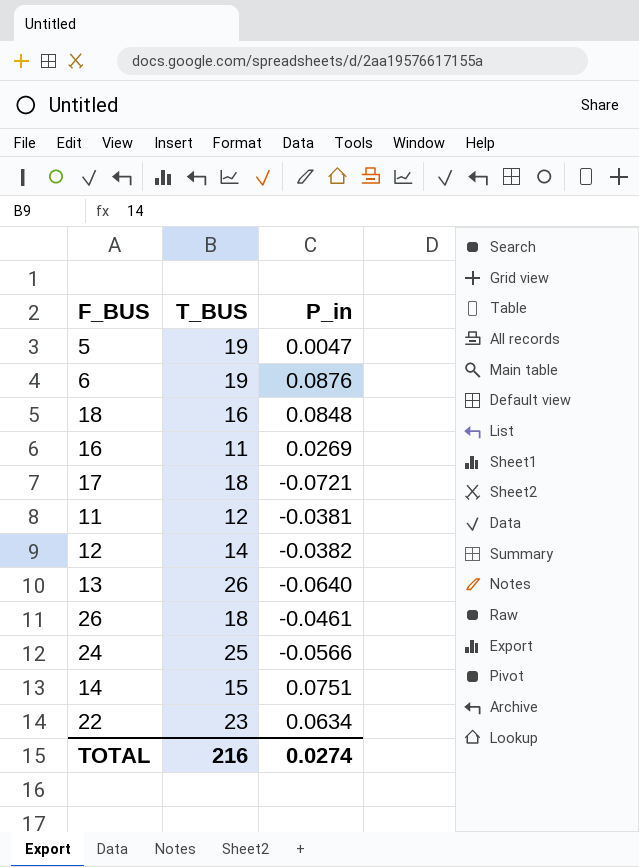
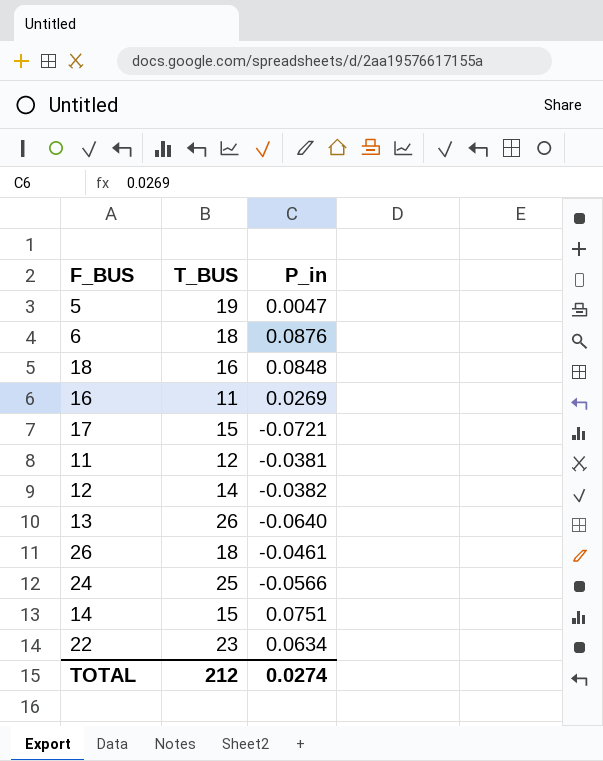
6 | T_BUS: 19 -> 18
17 | T_BUS: 18 -> 15
TOTAL | T_BUS: 216 -> 212

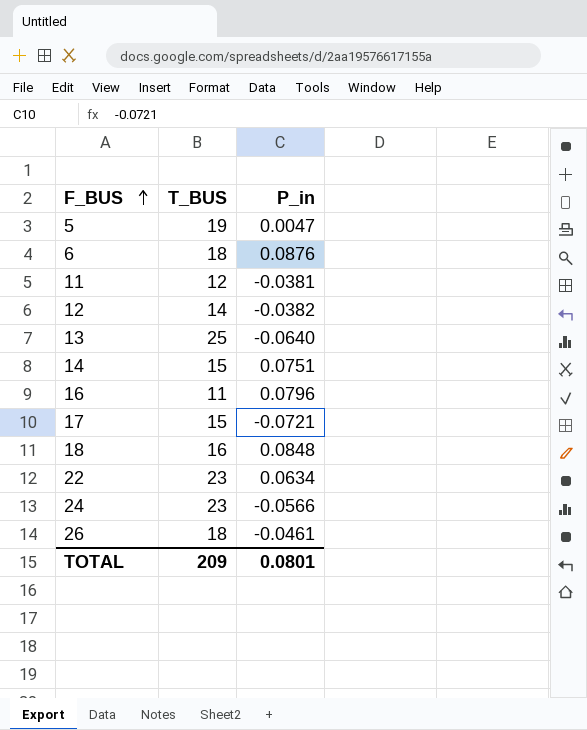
row order: none -> F_BUS ascending
13 | T_BUS: 26 -> 25
16 | P_in: 0.0269 -> 0.0796
24 | T_BUS: 25 -> 23
TOTAL | T_BUS: 212 -> 209
TOTAL | P_in: 0.0274 -> 0.0801

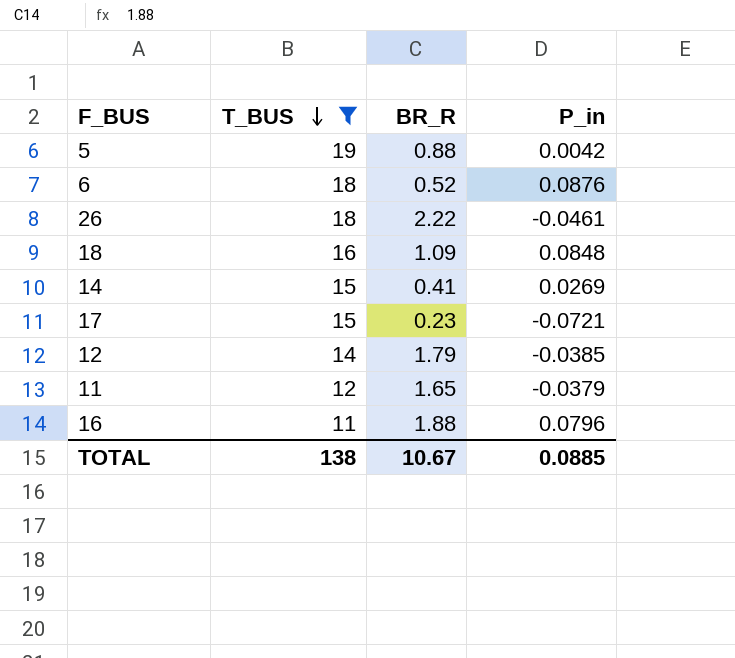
filter: none -> T_BUS <= 19
row order: F_BUS ascending -> T_BUS descending
column BR_R | position: none -> 3
5 | P_in: 0.0047 -> 0.0042
14 | P_in: 0.0751 -> 0.0269
12 | P_in: -0.0382 -> -0.0385
11 | P_in: -0.0381 -> -0.0379
TOTAL | T_BUS: 209 -> 138
TOTAL | P_in: 0.0801 -> 0.0885

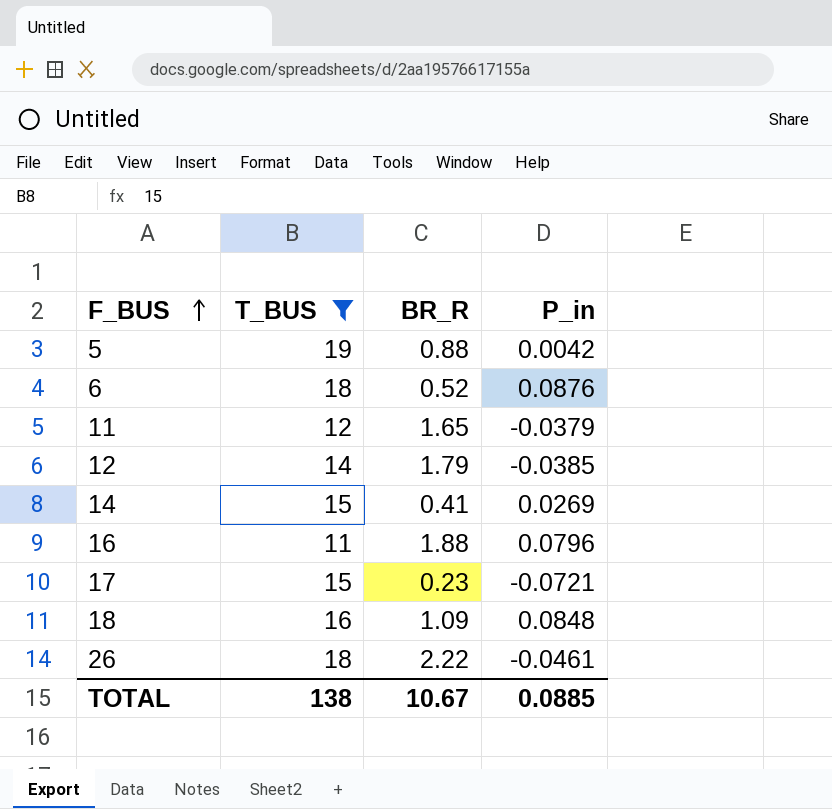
row order: T_BUS descending -> F_BUS ascending

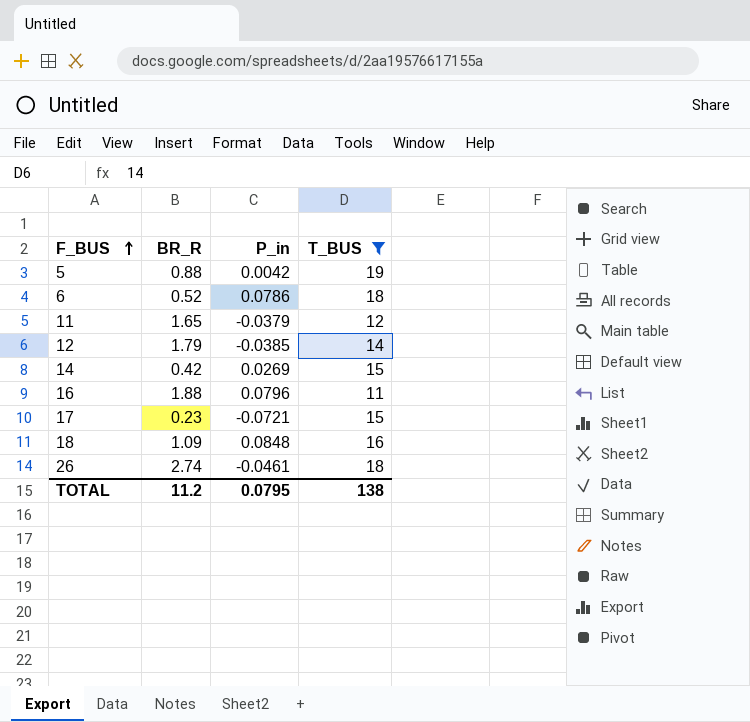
column T_BUS | position: 2 -> 4
6 | P_in: 0.0876 -> 0.0786
14 | BR_R: 0.41 -> 0.42
26 | BR_R: 2.22 -> 2.74
TOTAL | BR_R: 10.67 -> 11.2
TOTAL | P_in: 0.0885 -> 0.0795

